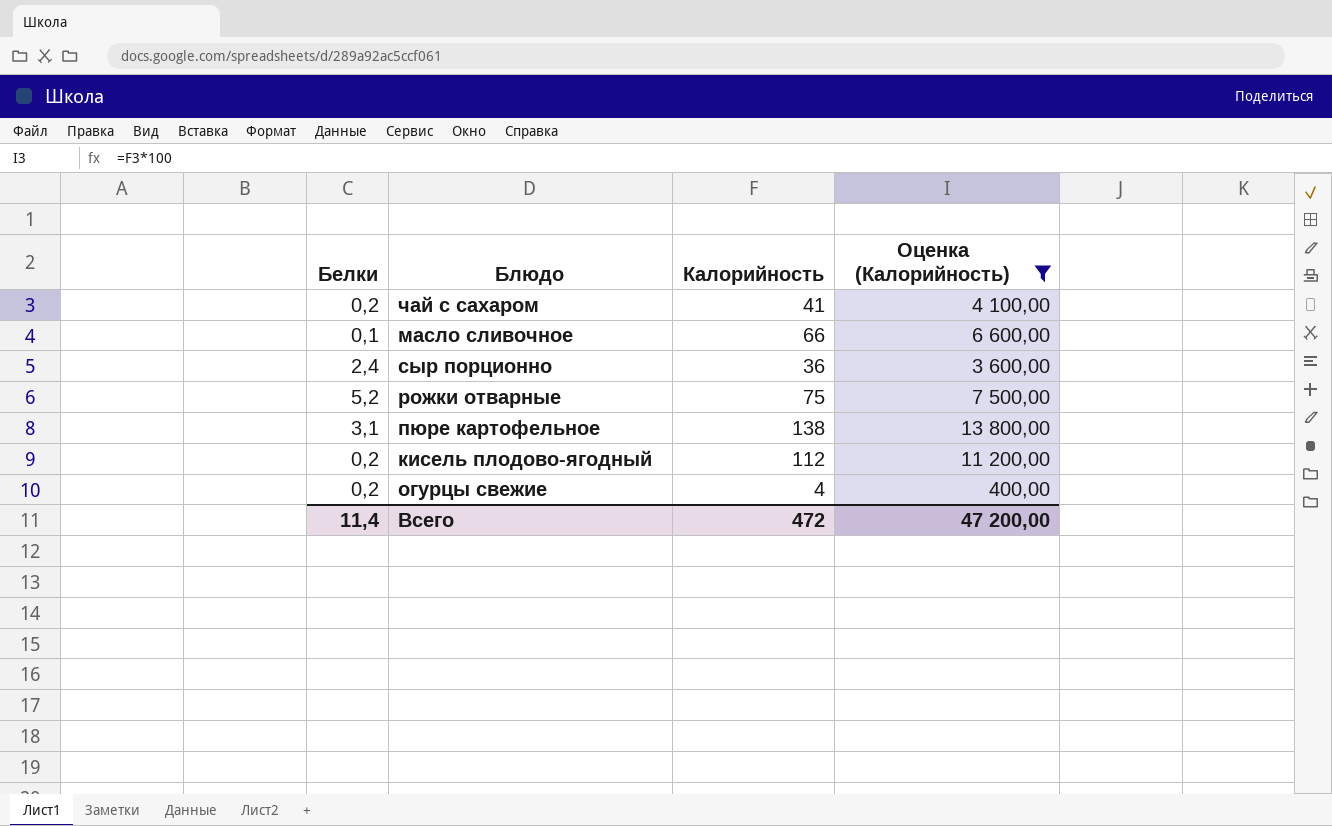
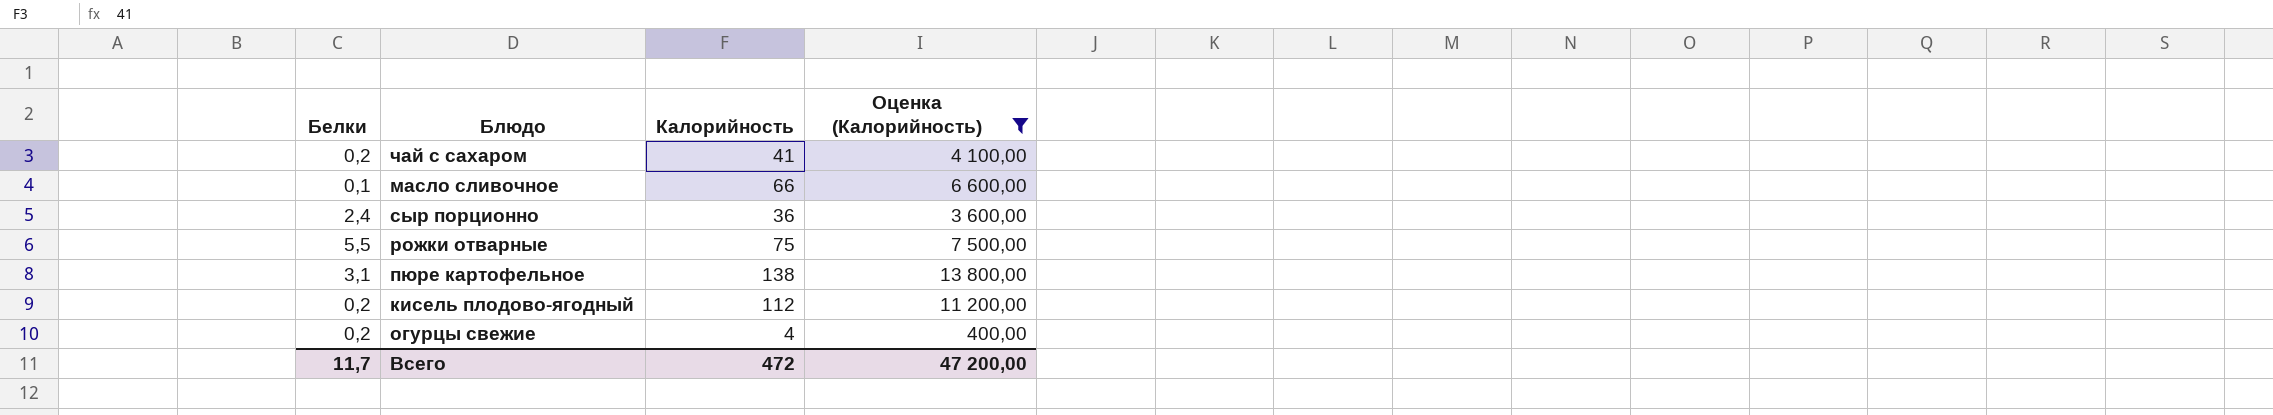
рожки отварные | Белки: 5,2 -> 5,5
Всего | Белки: 11,4 -> 11,7

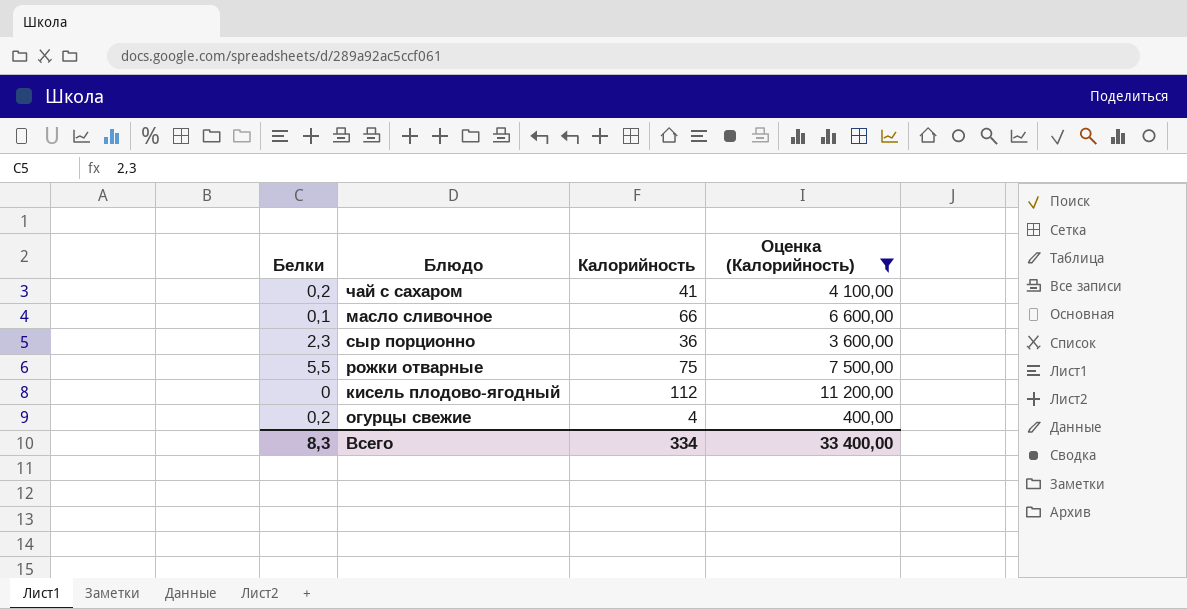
row пюре картофельное: 3,1 | 138 | 13 800,00 -> none
сыр порционно | Белки: 2,4 -> 2,3
кисель плодово-ягодный | Белки: 0,2 -> 0
Всего | Белки: 11,7 -> 8,3
Всего | Калорийность: 472 -> 334
Всего | Оценка (Калорийность): 47 200,00 -> 33 400,00

